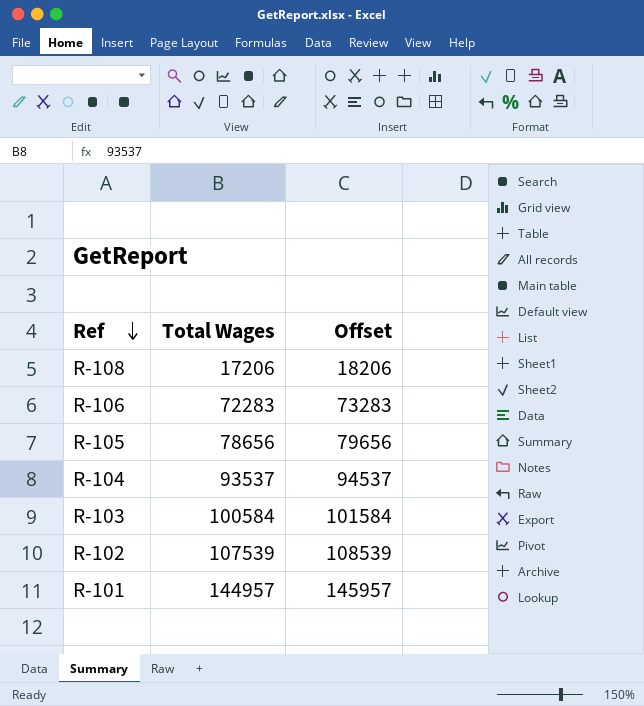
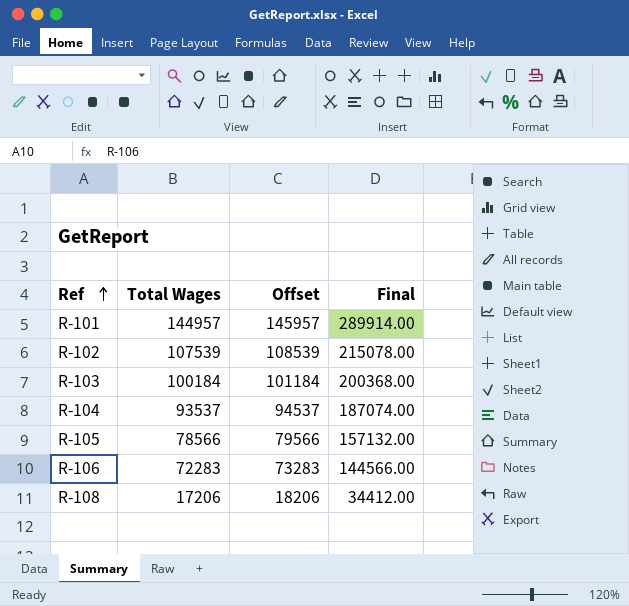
row order: Ref descending -> Ref ascending
column Final | formula: none -> [Total Wages] * 2
R-103 | Total Wages: 100584 -> 100184
R-103 | Offset: 101584 -> 101184
R-105 | Total Wages: 78656 -> 78566
R-105 | Offset: 79656 -> 79566

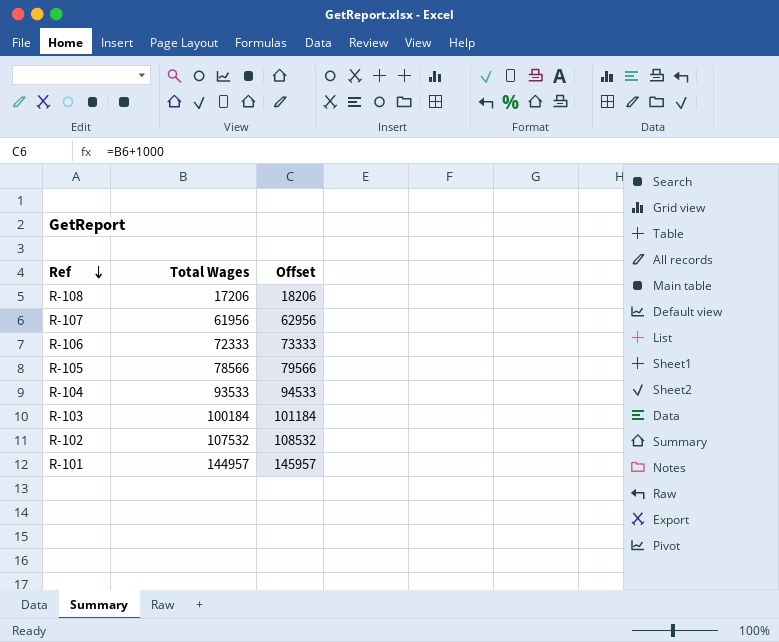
row order: Ref ascending -> Ref descending
column Final | formula: [Total Wages] * 2 -> none
row R-107: none -> 61956 | 62956
R-106 | Total Wages: 72283 -> 72333
R-106 | Offset: 73283 -> 73333
R-104 | Total Wages: 93537 -> 93533
R-104 | Offset: 94537 -> 94533
R-102 | Total Wages: 107539 -> 107532
R-102 | Offset: 108539 -> 108532

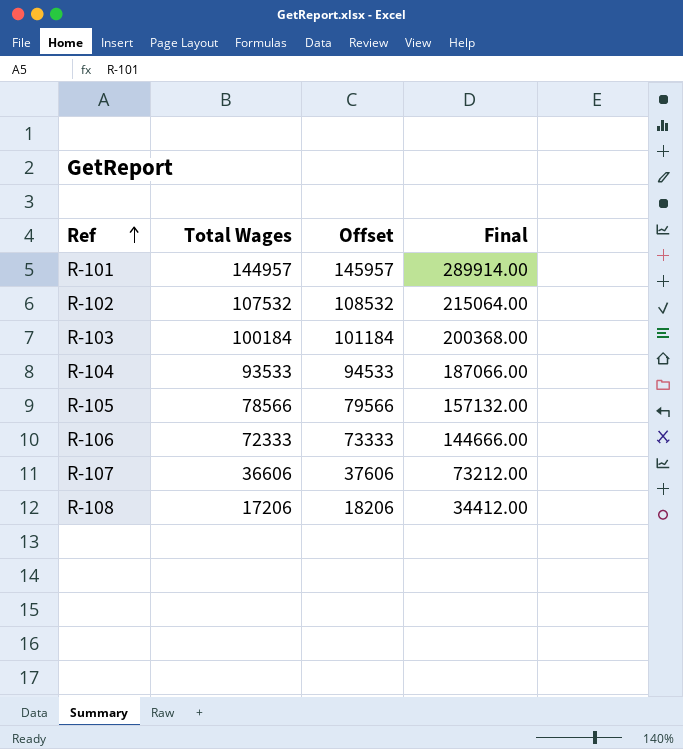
row order: Ref descending -> Ref ascending
column Final | formula: none -> [Total Wages] * 2
R-107 | Total Wages: 61956 -> 36606
R-107 | Offset: 62956 -> 37606

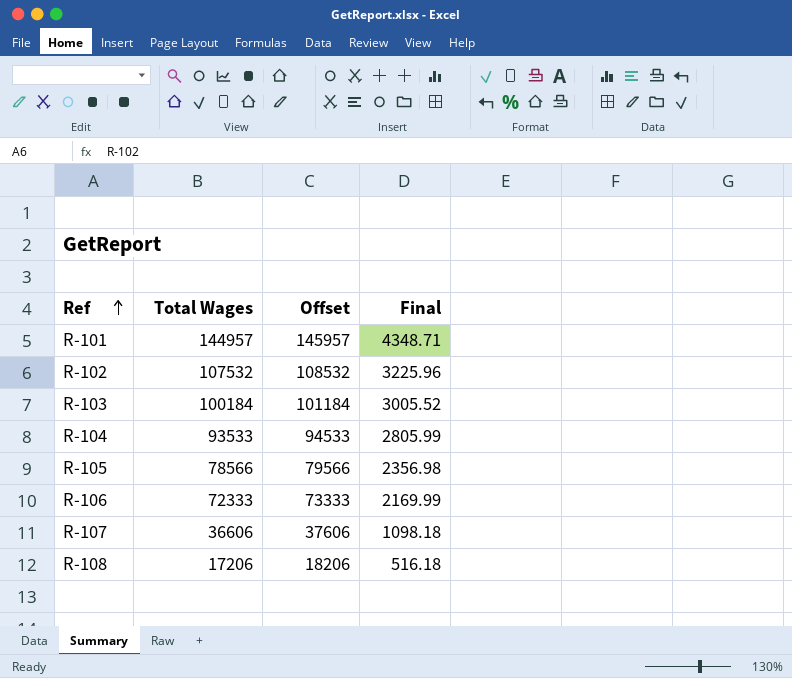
column Final | formula: [Total Wages] * 2 -> [Total Wages] * 0.03

